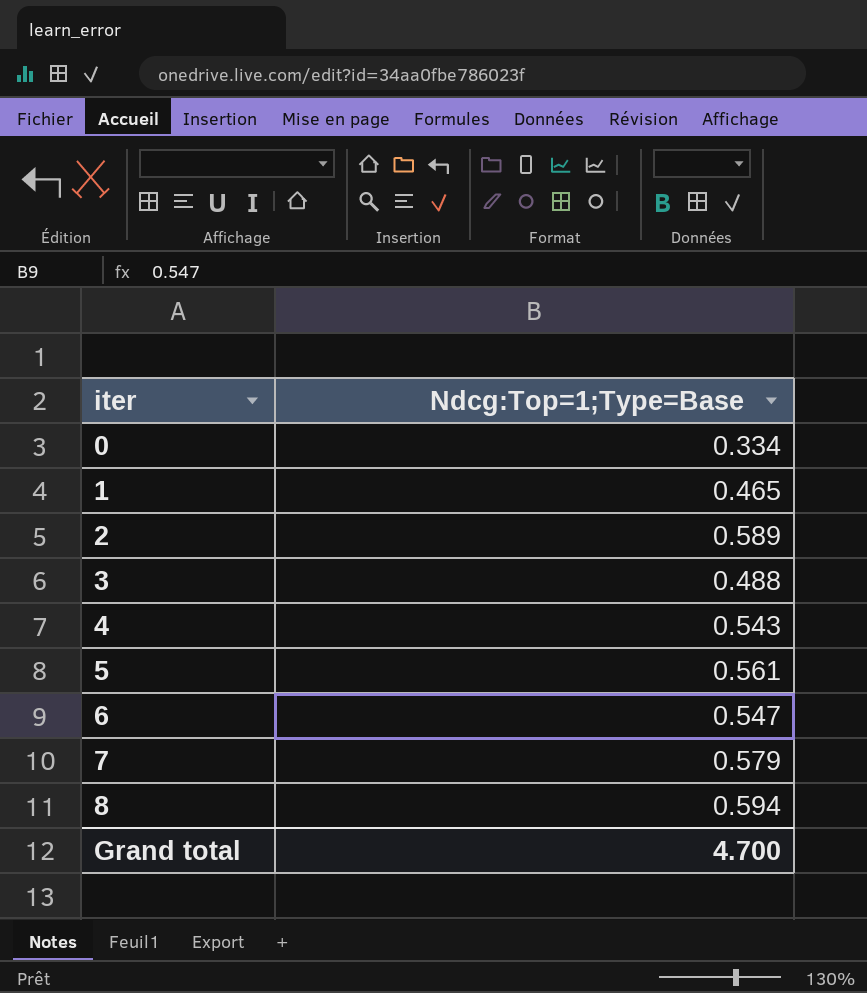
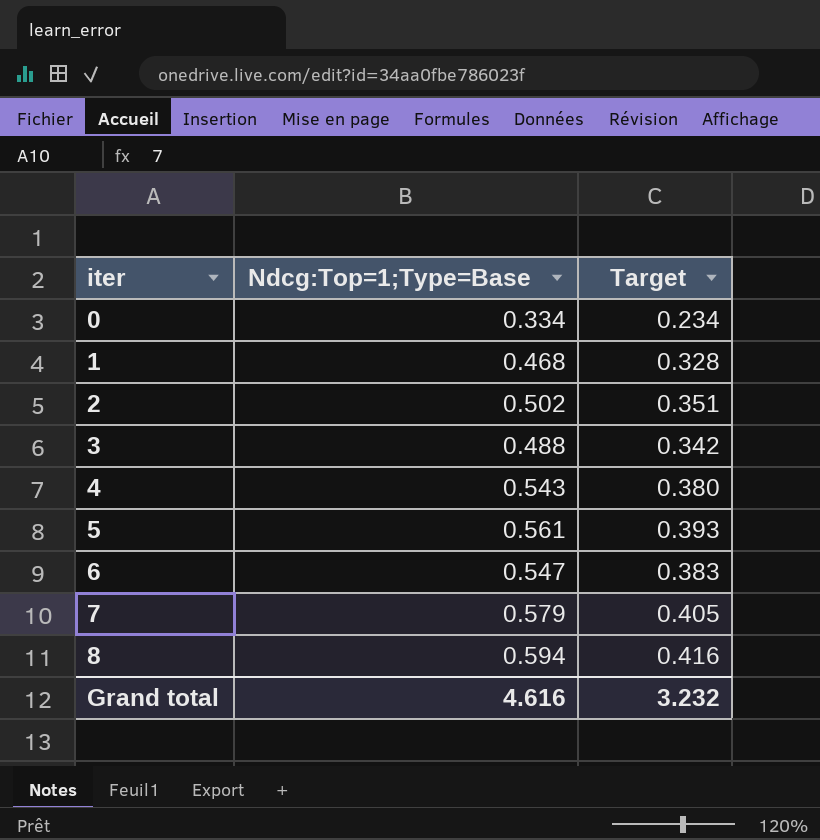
column Target | formula: none -> [Ndcg:Top=1;Type=Base] * 0.7
1 | Ndcg:Top=1;Type=Base: 0.465 -> 0.468
2 | Ndcg:Top=1;Type=Base: 0.589 -> 0.502
Grand total | Ndcg:Top=1;Type=Base: 4.700 -> 4.616

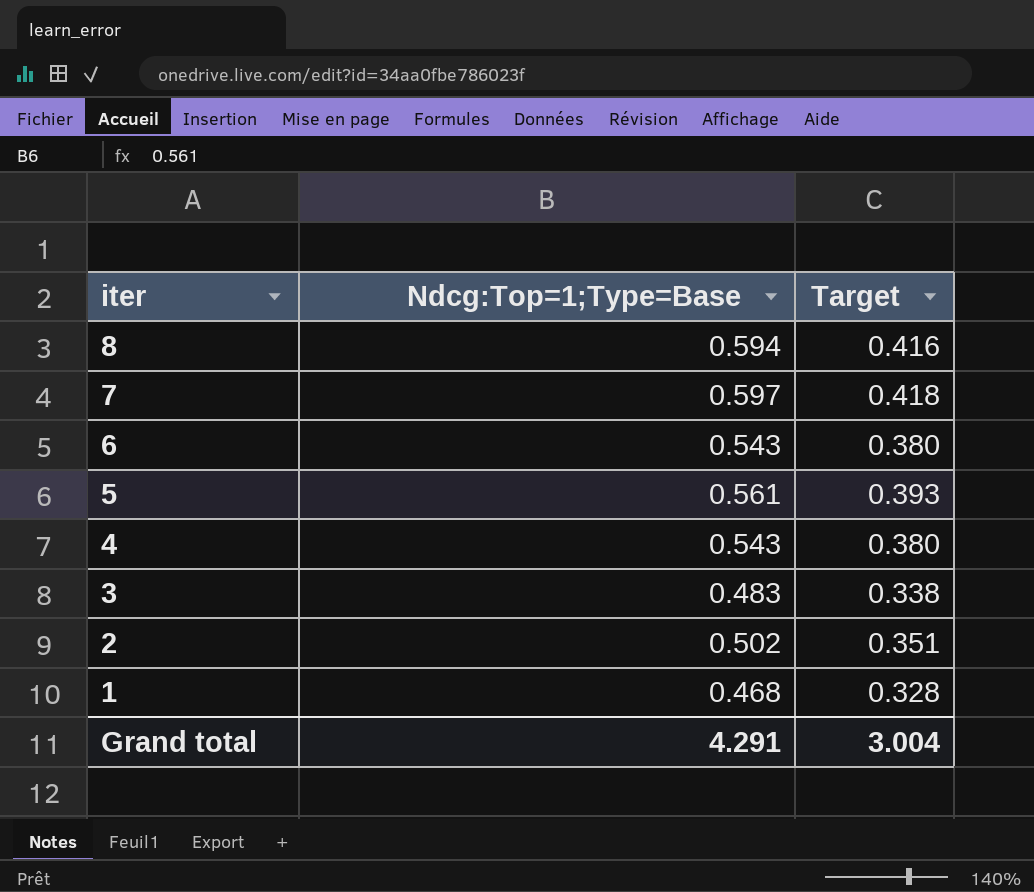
row order: iter ascending -> iter descending
row 0: 0.334 | 0.234 -> none
7 | Ndcg:Top=1;Type=Base: 0.579 -> 0.597
7 | Target: 0.405 -> 0.418
6 | Ndcg:Top=1;Type=Base: 0.547 -> 0.543
6 | Target: 0.383 -> 0.380
3 | Ndcg:Top=1;Type=Base: 0.488 -> 0.483
3 | Target: 0.342 -> 0.338
Grand total | Ndcg:Top=1;Type=Base: 4.616 -> 4.291
Grand total | Target: 3.232 -> 3.004

